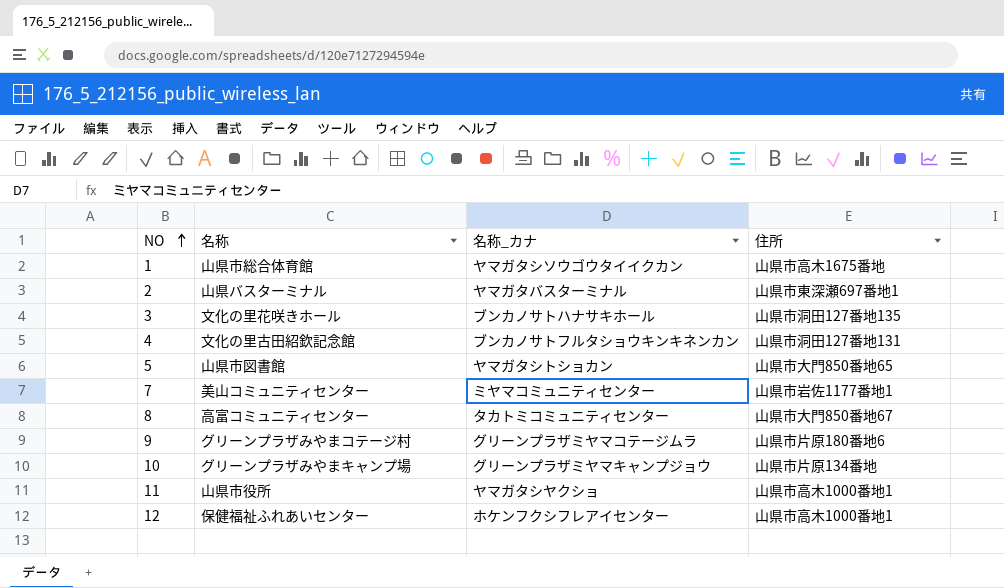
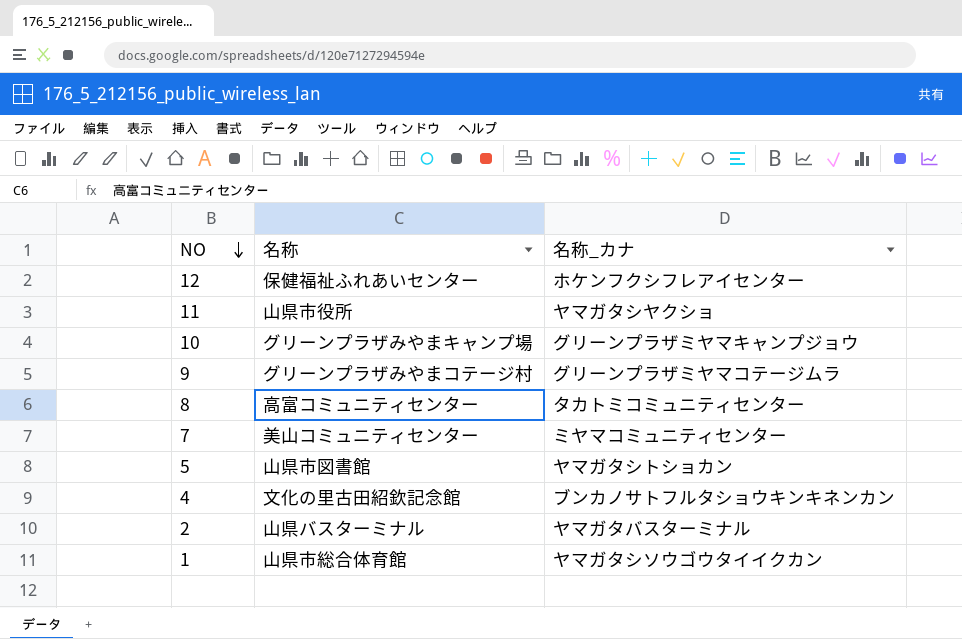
row order: NO ascending -> NO descending
column 住所 | position: 4 -> none
row 3: 文化の里花咲きホール | ブンカノサトハナサキホール | 山県市洞田127番地135 -> none

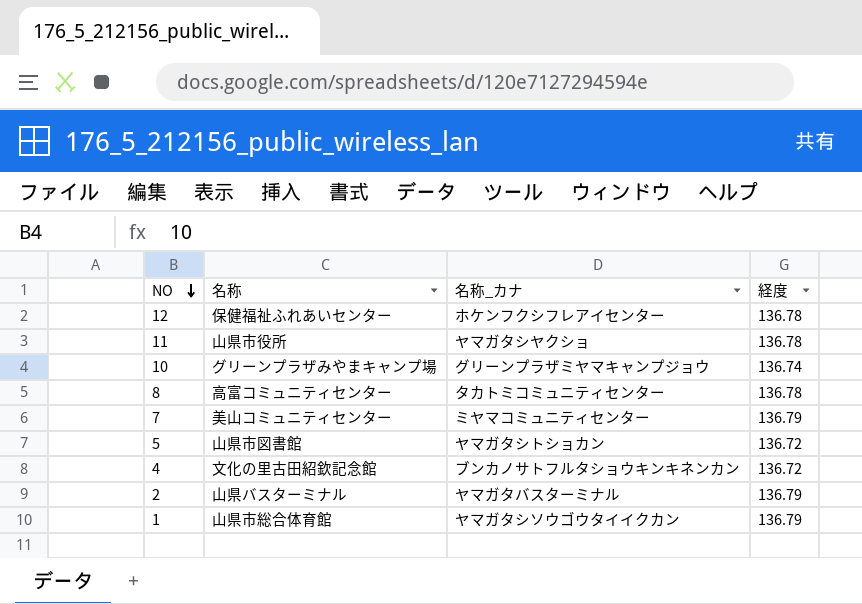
column 経度 | position: none -> 4
row 9: グリーンプラザみやまコテージ村 | グリーンプラザミヤマコテージムラ -> none

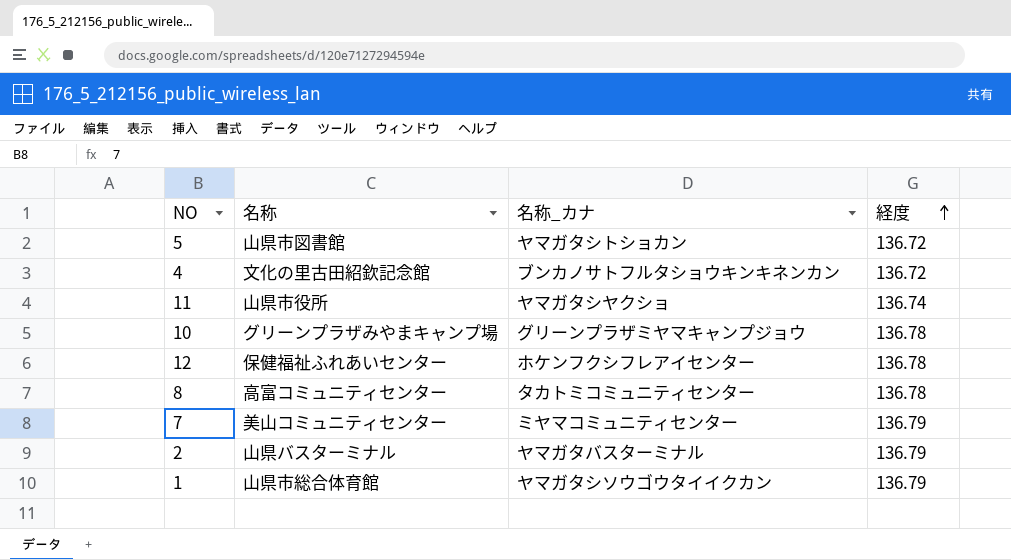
row order: NO descending -> 経度 ascending
11 | 経度: 136.78 -> 136.74
10 | 経度: 136.74 -> 136.78

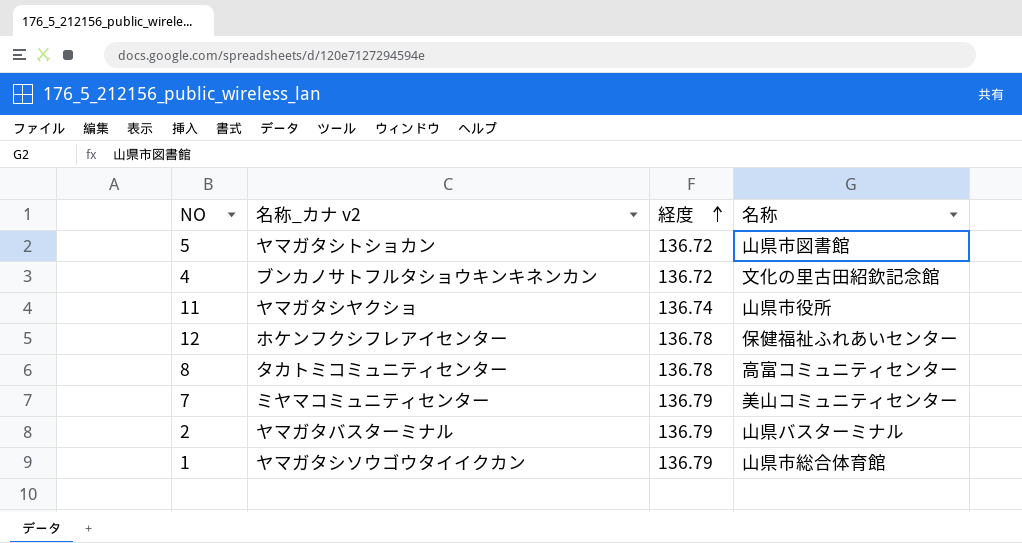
column name: 名称_カナ -> 名称_カナ v2
column 名称 | position: 2 -> 4
row 10: グリーンプラザみやまキャンプ場 | グリーンプラザミヤマキャンプジョウ | 136.78 -> none

